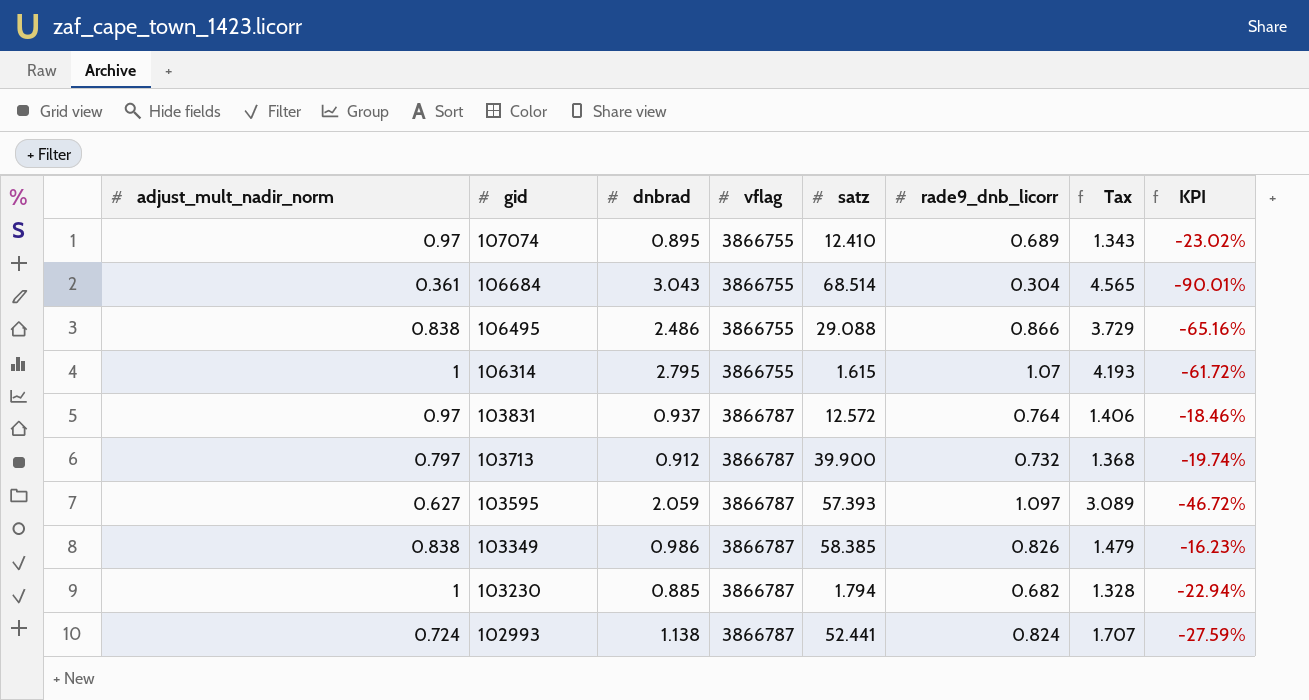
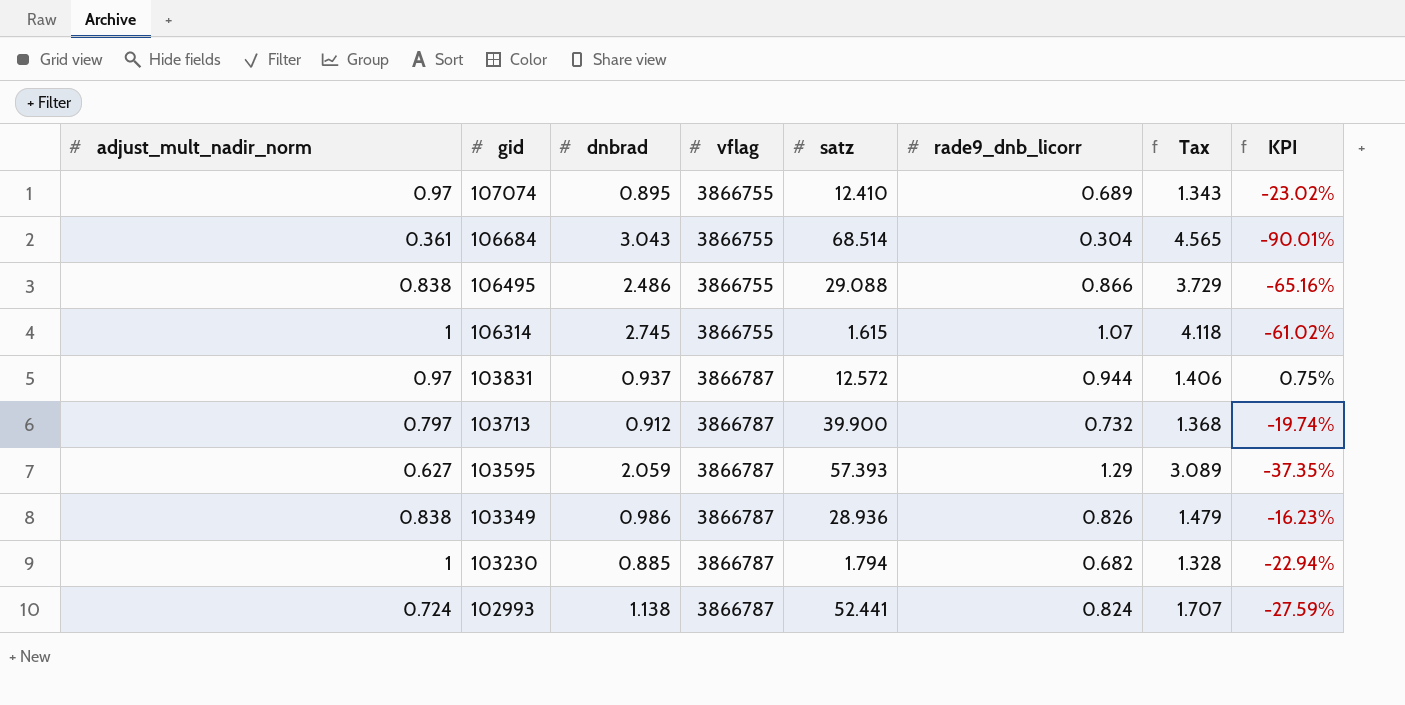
106314 | dnbrad: 2.795 -> 2.745
106314 | Tax: 4.193 -> 4.118
106314 | KPI: -61.72% -> -61.02%
103831 | rade9_dnb_licorr: 0.764 -> 0.944
103831 | KPI: -18.46% -> 0.75%
103595 | rade9_dnb_licorr: 1.097 -> 1.29
103595 | KPI: -46.72% -> -37.35%
103349 | satz: 58.385 -> 28.936

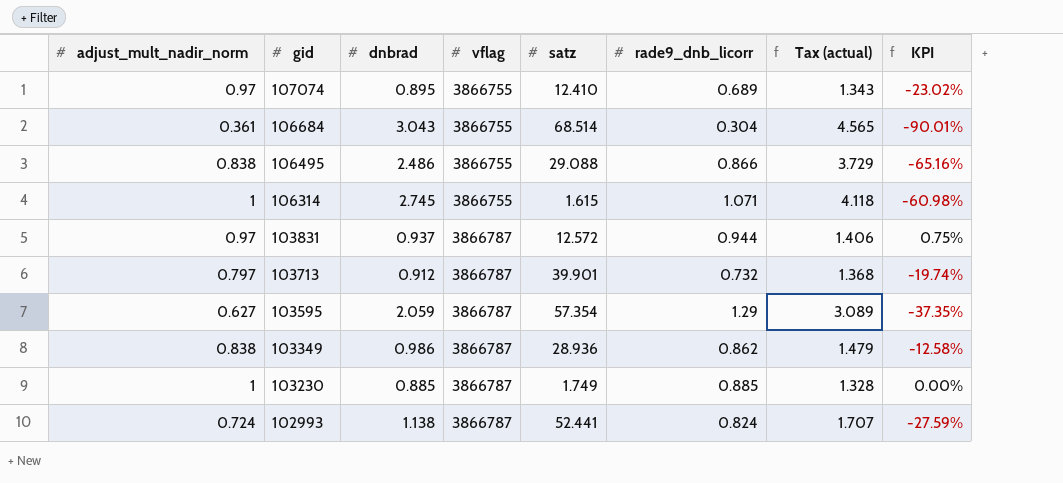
column name: Tax -> Tax (actual)
106314 | rade9_dnb_licorr: 1.07 -> 1.071
106314 | KPI: -61.02% -> -60.98%
103713 | satz: 39.900 -> 39.901
103595 | satz: 57.393 -> 57.354
103349 | rade9_dnb_licorr: 0.826 -> 0.862
103349 | KPI: -16.23% -> -12.58%
103230 | satz: 1.794 -> 1.749
103230 | rade9_dnb_licorr: 0.682 -> 0.885
103230 | KPI: -22.94% -> 0.00%

